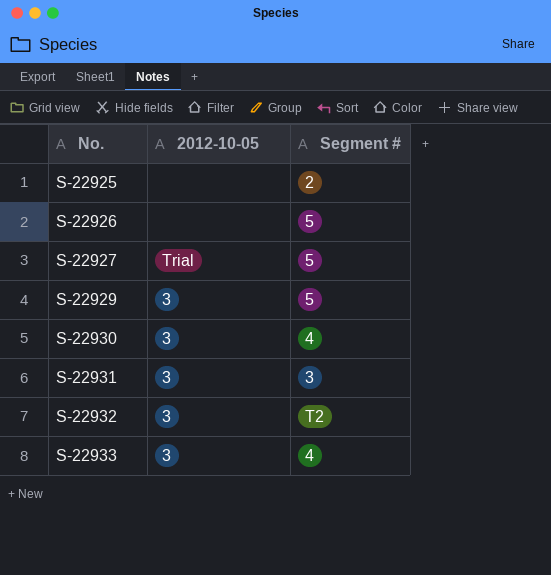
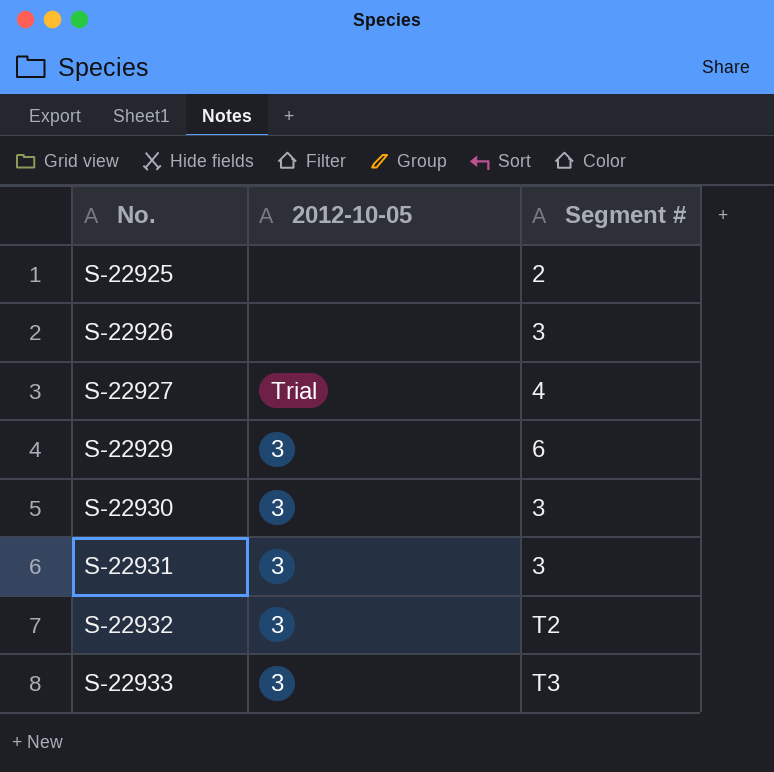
S-22926 | Segment #: 5 -> 3
S-22927 | Segment #: 5 -> 4
S-22929 | Segment #: 5 -> 6
S-22930 | Segment #: 4 -> 3
S-22933 | Segment #: 4 -> T3

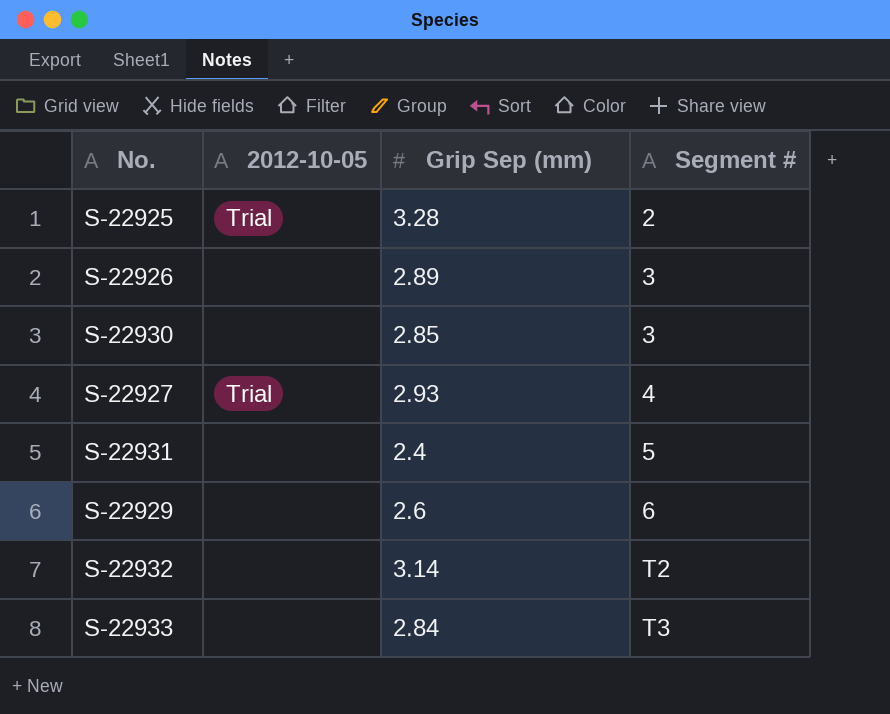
row order: No. ascending -> Segment # ascending
column Grip Sep (mm) | position: none -> 3
S-22925 | 2012-10-05: none -> Trial
S-22930 | 2012-10-05: 3 -> none
S-22931 | 2012-10-05: 3 -> none
S-22931 | Segment #: 3 -> 5
S-22929 | 2012-10-05: 3 -> none
S-22932 | 2012-10-05: 3 -> none
S-22933 | 2012-10-05: 3 -> none

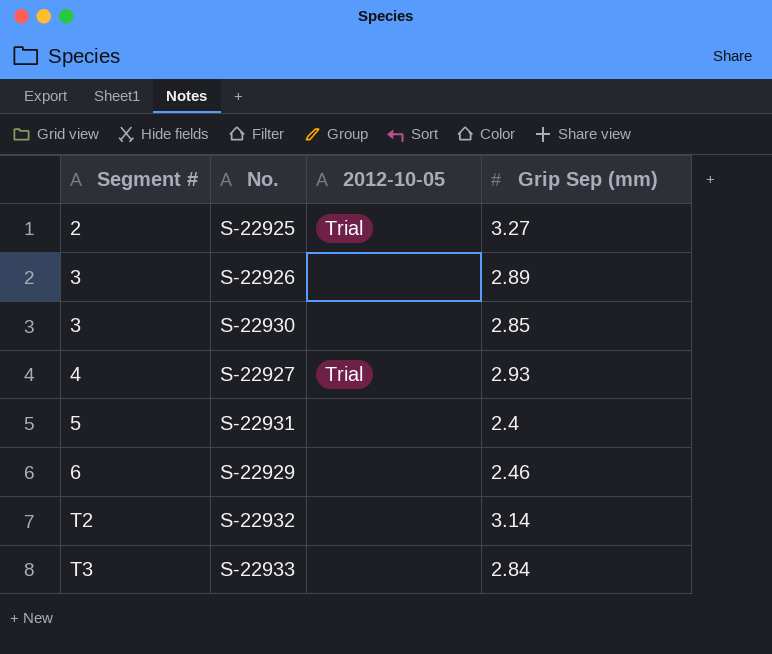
column Segment # | position: 4 -> 1
S-22925 | Grip Sep (mm): 3.28 -> 3.27
S-22929 | Grip Sep (mm): 2.6 -> 2.46

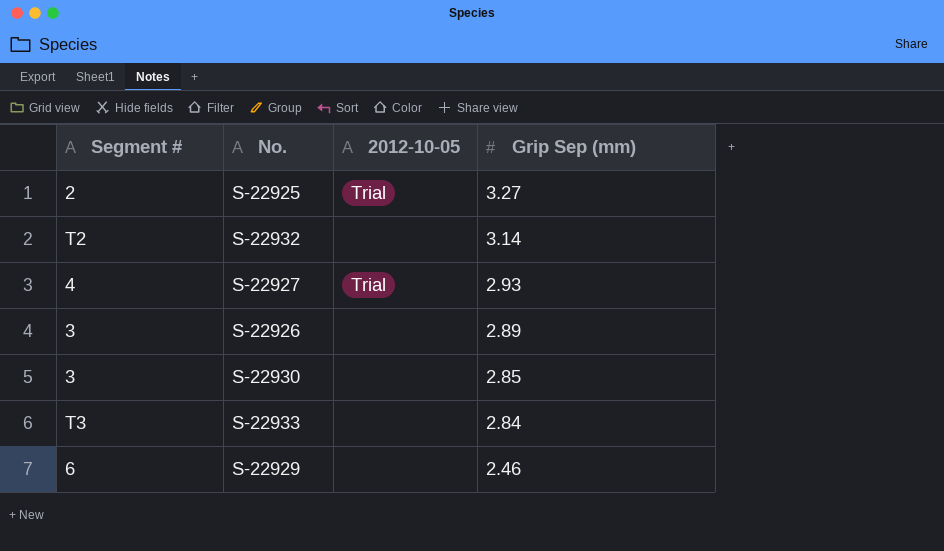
row order: Segment # ascending -> Grip Sep (mm) descending
row S-22931: 5 | none | 2.4 -> none

